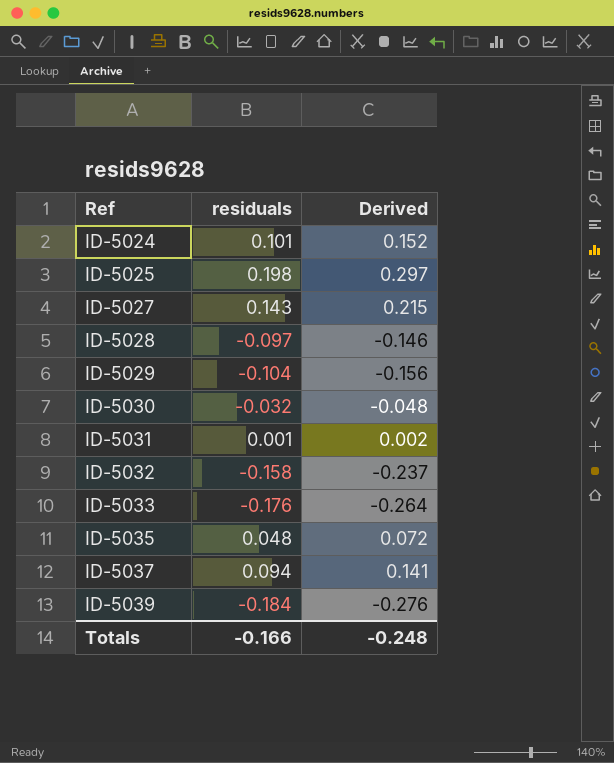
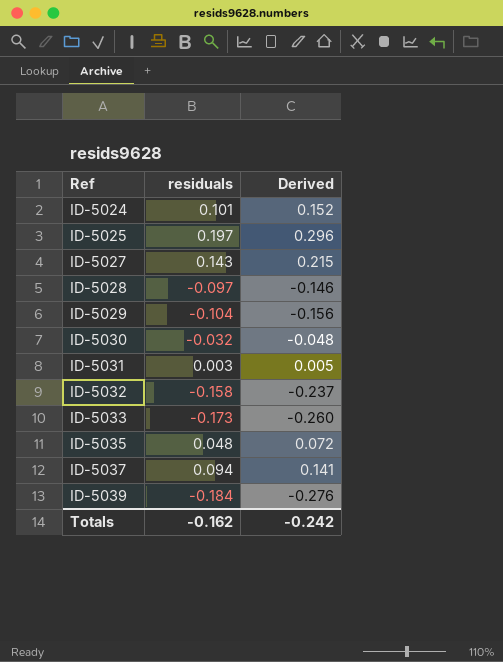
ID-5025 | residuals: 0.198 -> 0.197
ID-5025 | Derived: 0.297 -> 0.296
ID-5031 | residuals: 0.001 -> 0.003
ID-5031 | Derived: 0.002 -> 0.005
ID-5033 | residuals: -0.176 -> -0.173
ID-5033 | Derived: -0.264 -> -0.260
Totals | residuals: -0.166 -> -0.162
Totals | Derived: -0.248 -> -0.242

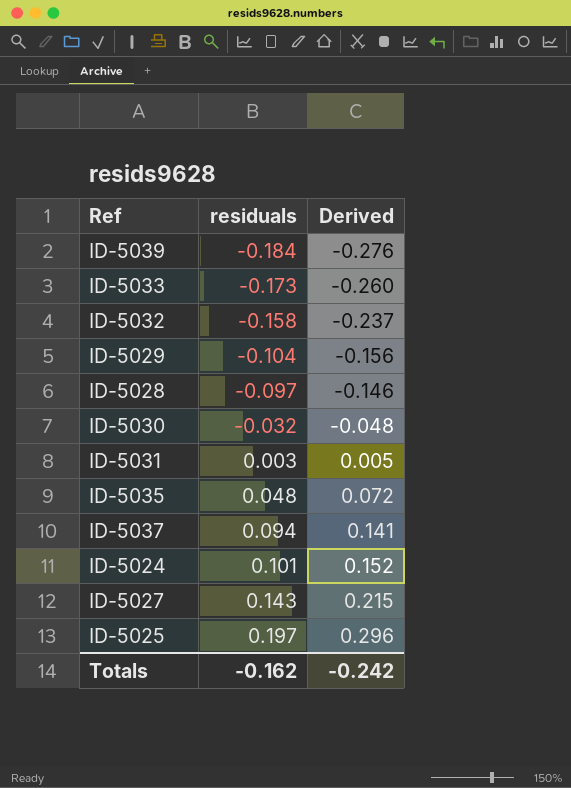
row order: Ref ascending -> residuals ascending

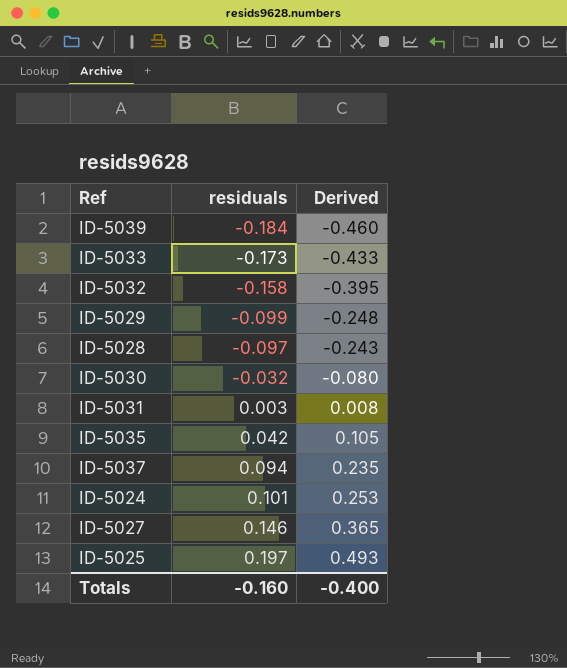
column Derived | formula: [residuals] * 1.5 -> [residuals] * 2.5
ID-5029 | residuals: -0.104 -> -0.099
ID-5035 | residuals: 0.048 -> 0.042
ID-5027 | residuals: 0.143 -> 0.146
Totals | residuals: -0.162 -> -0.160
Totals | Derived: -0.242 -> -0.400

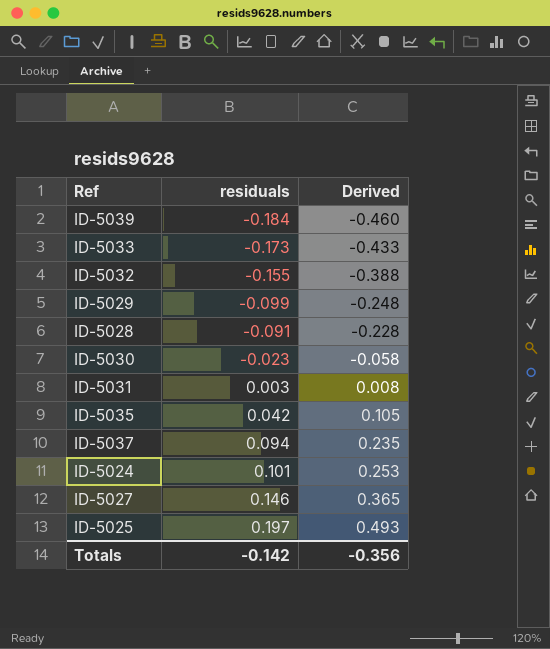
ID-5032 | residuals: -0.158 -> -0.155
ID-5032 | Derived: -0.395 -> -0.388
ID-5028 | residuals: -0.097 -> -0.091
ID-5028 | Derived: -0.243 -> -0.228
ID-5030 | residuals: -0.032 -> -0.023
ID-5030 | Derived: -0.080 -> -0.058
Totals | residuals: -0.160 -> -0.142
Totals | Derived: -0.400 -> -0.356

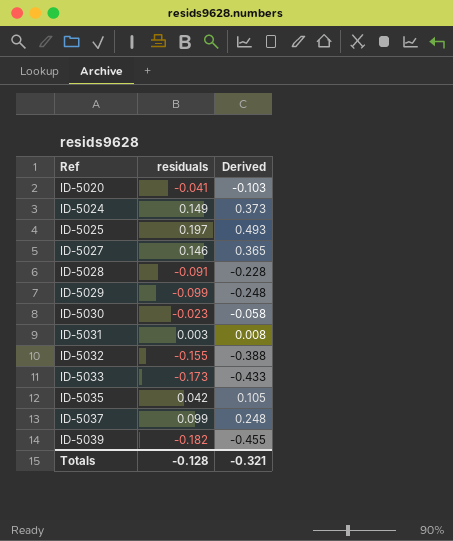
row order: residuals ascending -> Ref ascending
row ID-5020: none -> -0.041 | -0.103
ID-5024 | residuals: 0.101 -> 0.149
ID-5024 | Derived: 0.253 -> 0.373
ID-5037 | residuals: 0.094 -> 0.099
ID-5037 | Derived: 0.235 -> 0.248
ID-5039 | residuals: -0.184 -> -0.182
ID-5039 | Derived: -0.460 -> -0.455
Totals | residuals: -0.142 -> -0.128
Totals | Derived: -0.356 -> -0.321

